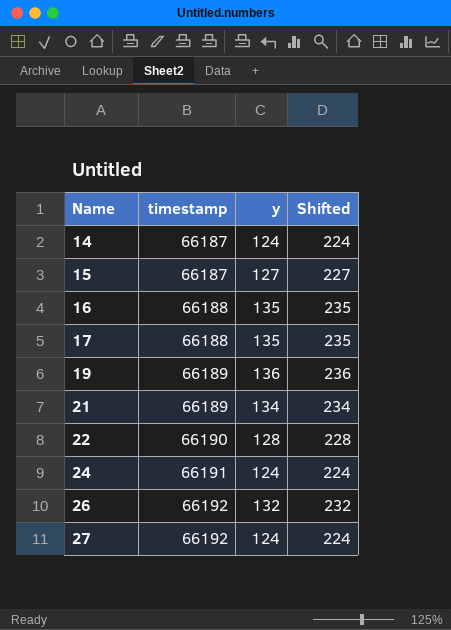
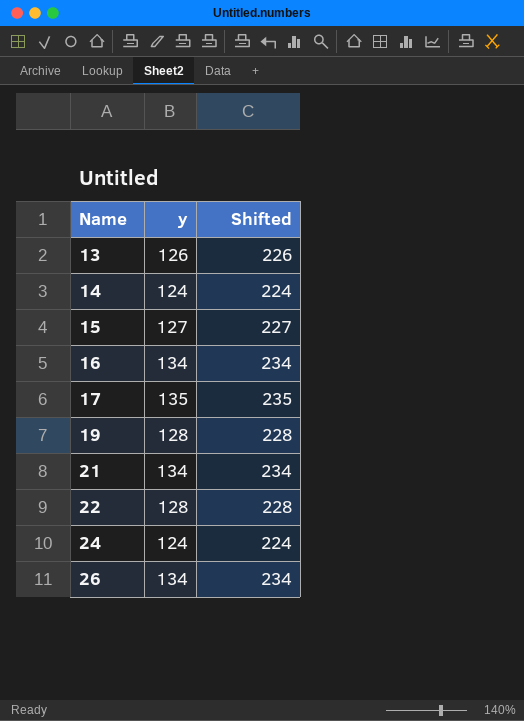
column timestamp | position: 2 -> none
row 27: 66192 | 124 | 224 -> none
row 13: none -> 126 | 226
16 | y: 135 -> 134
16 | Shifted: 235 -> 234
19 | y: 136 -> 128
19 | Shifted: 236 -> 228
26 | y: 132 -> 134
26 | Shifted: 232 -> 234

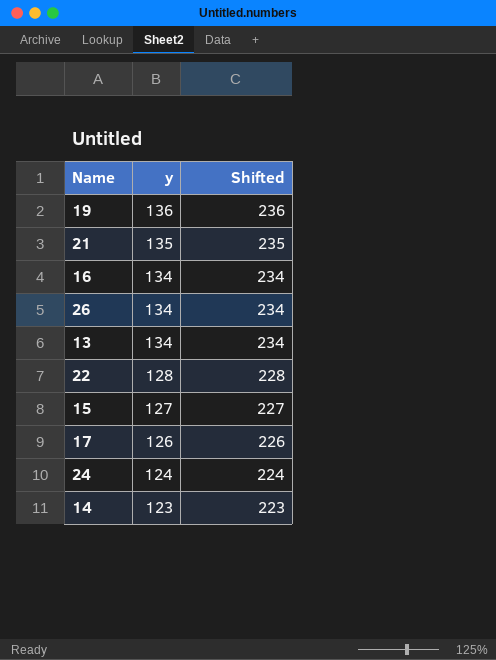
row order: Name ascending -> y descending
19 | y: 128 -> 136
19 | Shifted: 228 -> 236
21 | y: 134 -> 135
21 | Shifted: 234 -> 235
13 | y: 126 -> 134
13 | Shifted: 226 -> 234
17 | y: 135 -> 126
17 | Shifted: 235 -> 226
14 | y: 124 -> 123
14 | Shifted: 224 -> 223

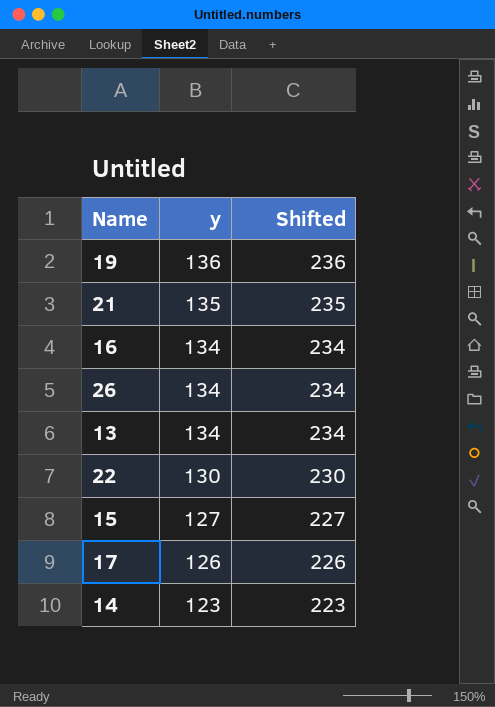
row 24: 124 | 224 -> none
22 | y: 128 -> 130
22 | Shifted: 228 -> 230

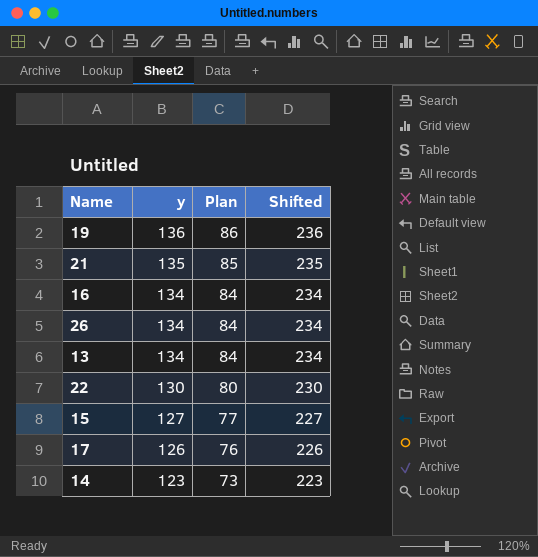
column Plan | formula: none -> [y] - 50

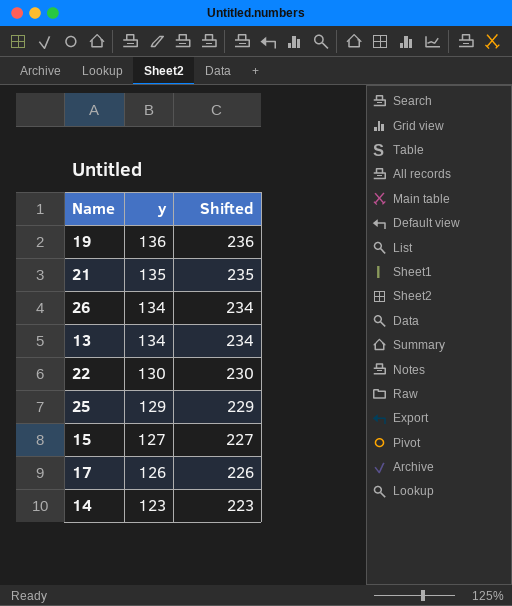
column Plan | formula: [y] - 50 -> none
row 16: 134 | 84 | 234 -> none
row 25: none -> 129 | 229

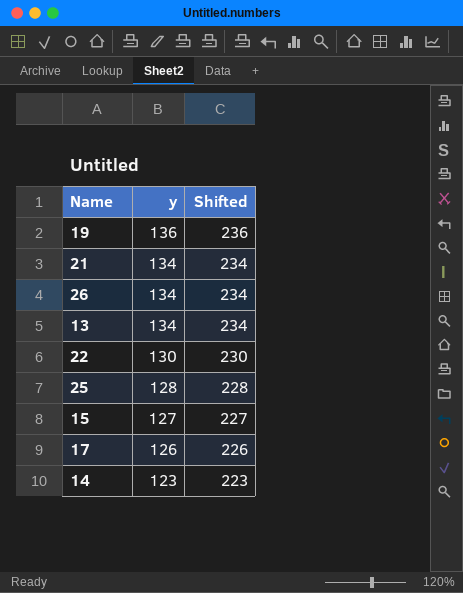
21 | y: 135 -> 134
21 | Shifted: 235 -> 234
25 | y: 129 -> 128
25 | Shifted: 229 -> 228

